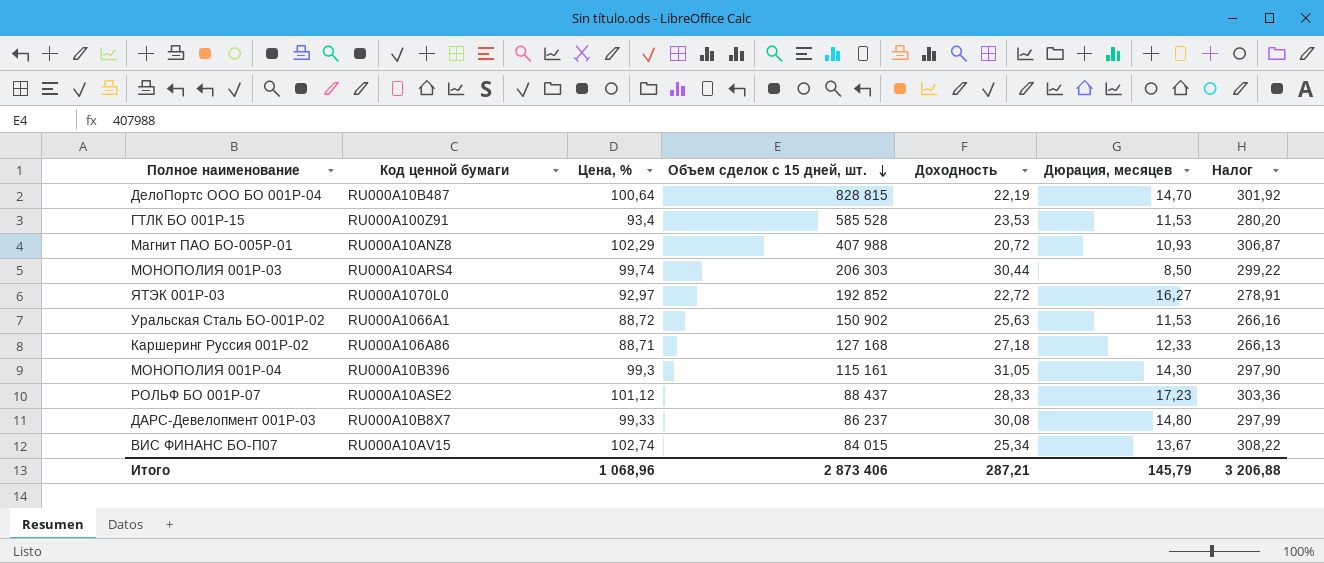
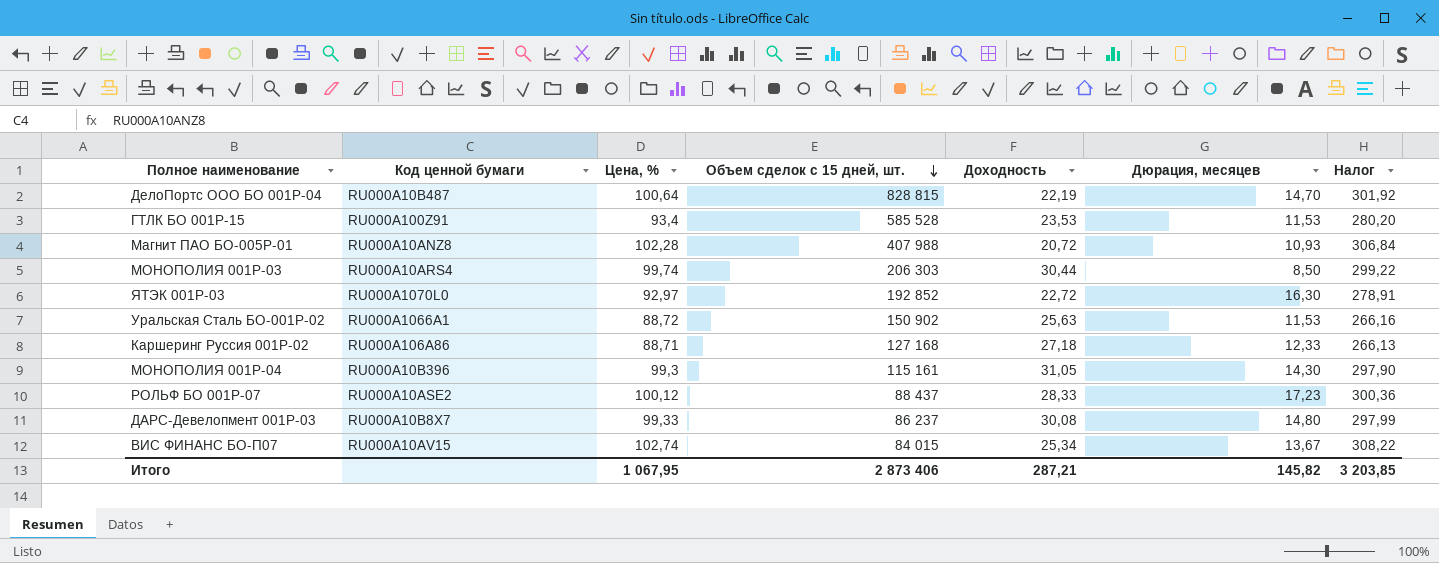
Магнит ПАО БО-005Р-01 | Цена, %: 102,29 -> 102,28
Магнит ПАО БО-005Р-01 | Налог: 306,87 -> 306,84
ЯТЭК 001Р-03 | Дюрация, месяцев: 16,27 -> 16,30
РОЛЬФ БО 001Р-07 | Цена, %: 101,12 -> 100,12
РОЛЬФ БО 001Р-07 | Налог: 303,36 -> 300,36
Итого | Цена, %: 1 068,96 -> 1 067,95
Итого | Дюрация, месяцев: 145,79 -> 145,82
Итого | Налог: 3 206,88 -> 3 203,85

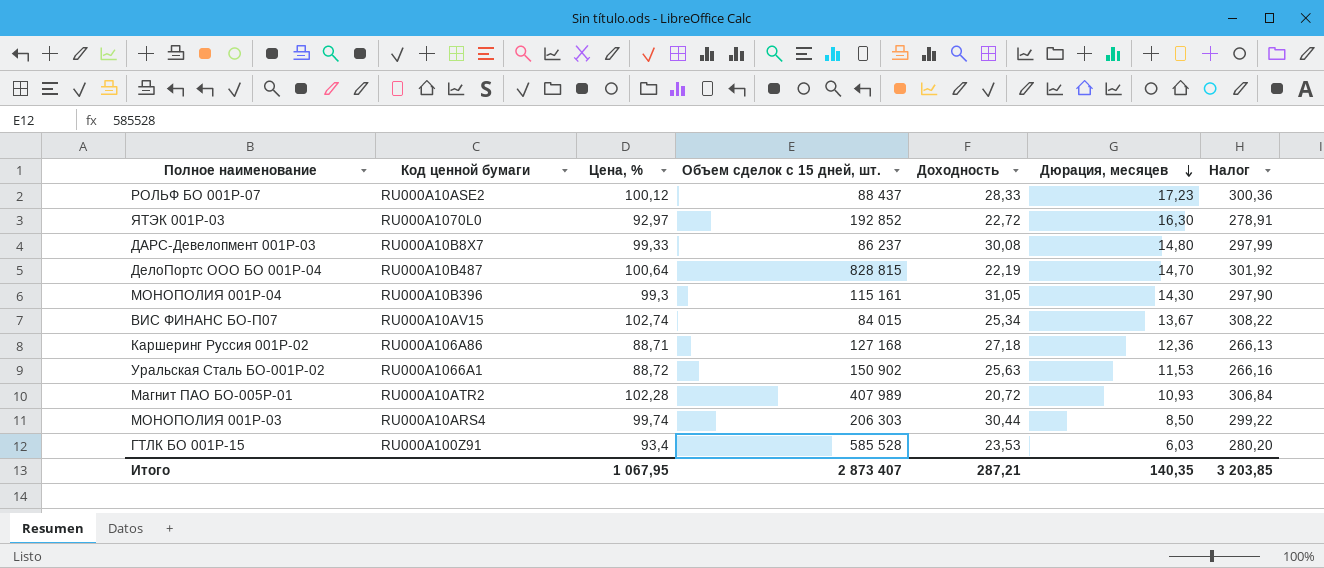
row order: Объем сделок с 15 дней, шт. descending -> Дюрация, месяцев descending
Каршеринг Руссия 001P-02 | Дюрация, месяцев: 12,33 -> 12,36
Магнит ПАО БО-005Р-01 | Код ценной бумаги: RU000A10ANZ8 -> RU000A10ATR2
Магнит ПАО БО-005Р-01 | Объем сделок с 15 дней, шт.: 407 988 -> 407 989
ГТЛК БО 001P-15 | Дюрация, месяцев: 11,53 -> 6,03
Итого | Объем сделок с 15 дней, шт.: 2 873 406 -> 2 873 407
Итого | Дюрация, месяцев: 145,82 -> 140,35

